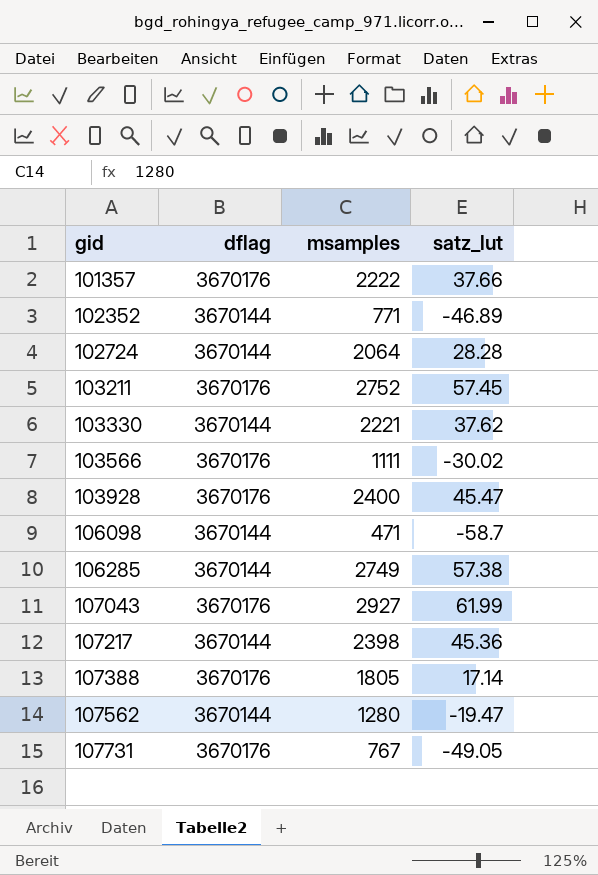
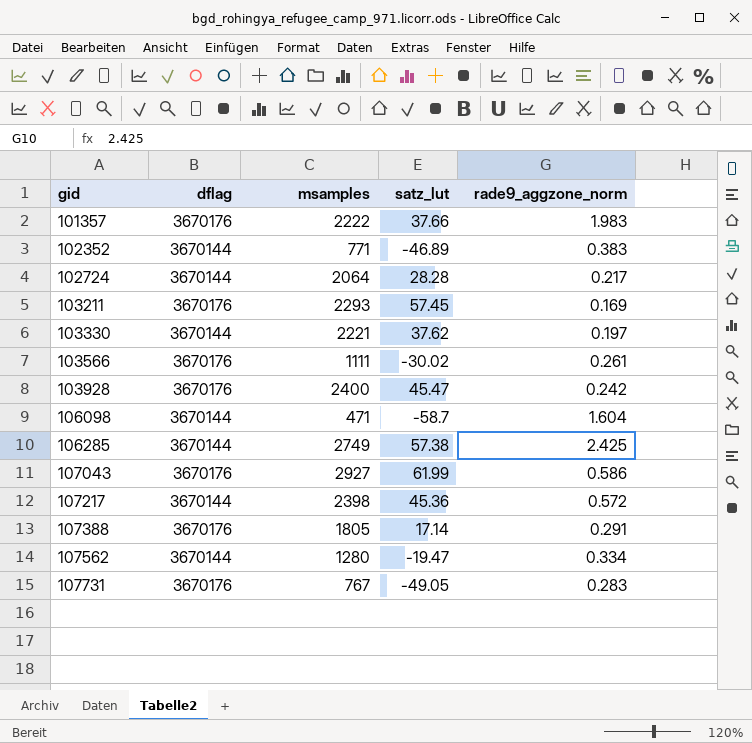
column rade9_aggzone_norm | position: none -> 5
103211 | msamples: 2752 -> 2293

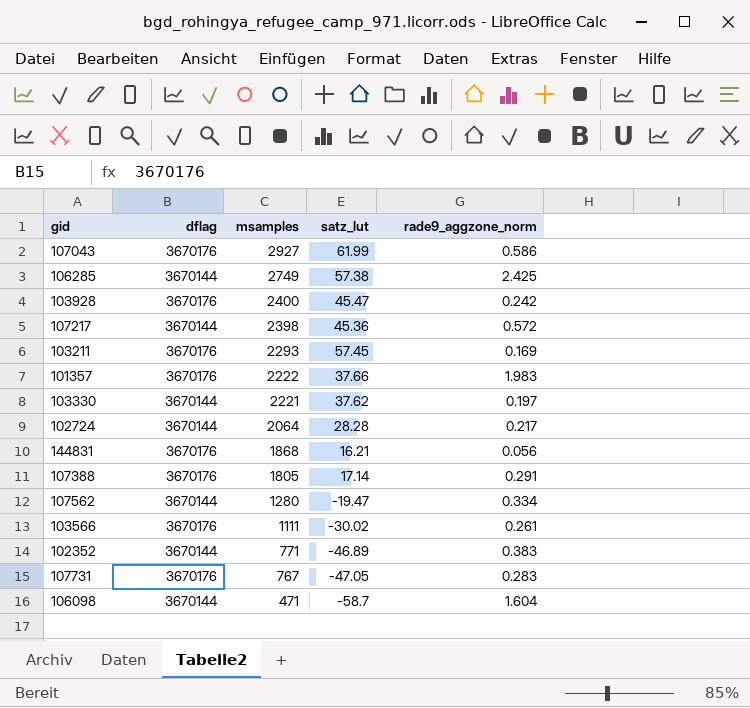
row order: gid ascending -> msamples descending
row 144831: none -> 3670176 | 1868 | 16.21 | 0.056
107731 | satz_lut: -49.05 -> -47.05

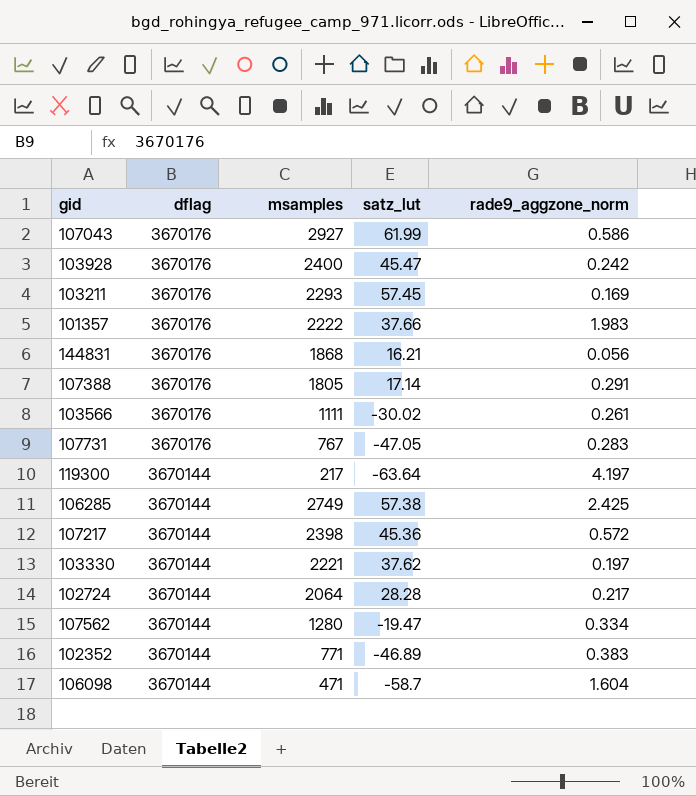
row order: msamples descending -> dflag descending
row 119300: none -> 3670144 | 217 | -63.64 | 4.197

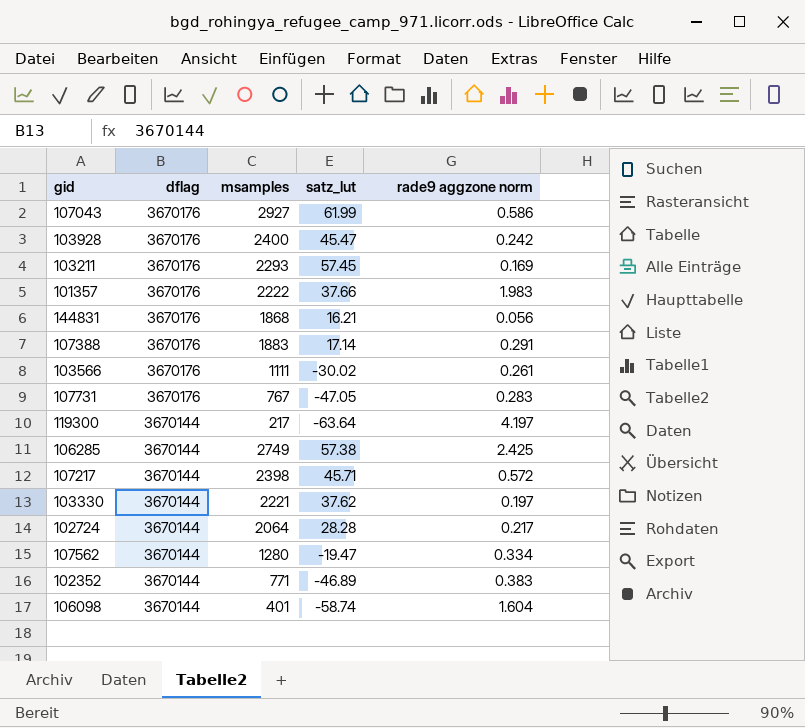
column name: rade9_aggzone_norm -> rade9 aggzone norm
107388 | msamples: 1805 -> 1883
107217 | satz_lut: 45.36 -> 45.71
106098 | msamples: 471 -> 401
106098 | satz_lut: -58.7 -> -58.74

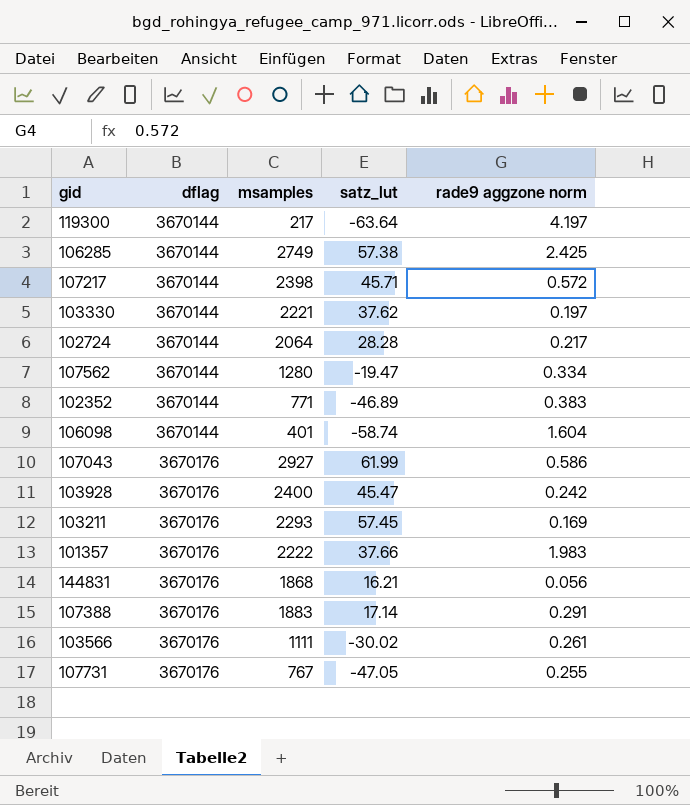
row order: dflag descending -> dflag ascending
107731 | rade9 aggzone norm: 0.283 -> 0.255

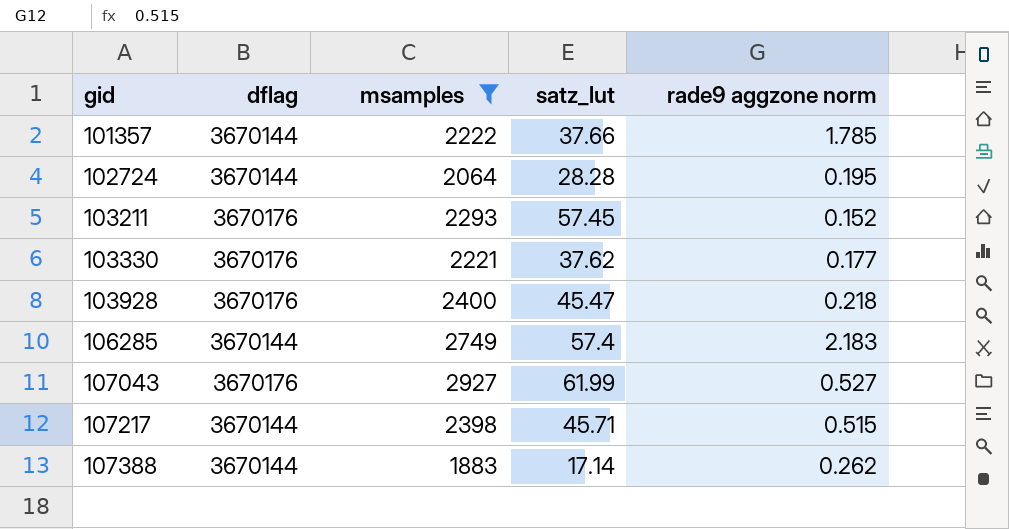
filter: none -> msamples >= 1883
row order: dflag ascending -> gid ascending
101357 | dflag: 3670176 -> 3670144
101357 | rade9 aggzone norm: 1.983 -> 1.785
102724 | rade9 aggzone norm: 0.217 -> 0.195
103211 | rade9 aggzone norm: 0.169 -> 0.152
103330 | dflag: 3670144 -> 3670176
103330 | rade9 aggzone norm: 0.197 -> 0.177
103928 | rade9 aggzone norm: 0.242 -> 0.218
106285 | satz_lut: 57.38 -> 57.4
106285 | rade9 aggzone norm: 2.425 -> 2.183
107043 | rade9 aggzone norm: 0.586 -> 0.527
107217 | rade9 aggzone norm: 0.572 -> 0.515
107388 | dflag: 3670176 -> 3670144
107388 | rade9 aggzone norm: 0.291 -> 0.262

